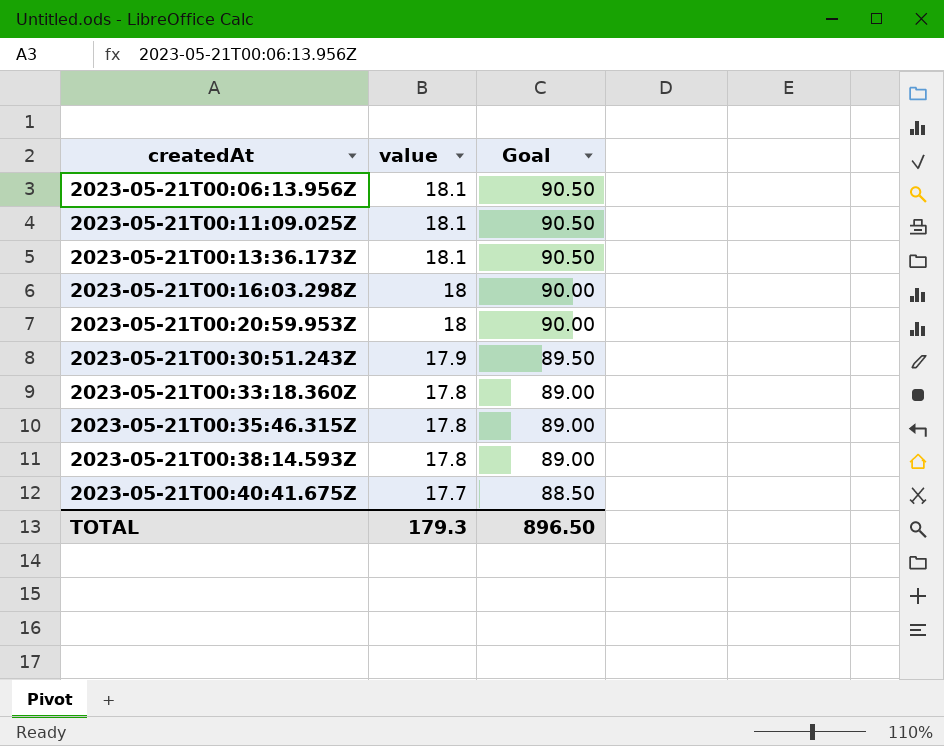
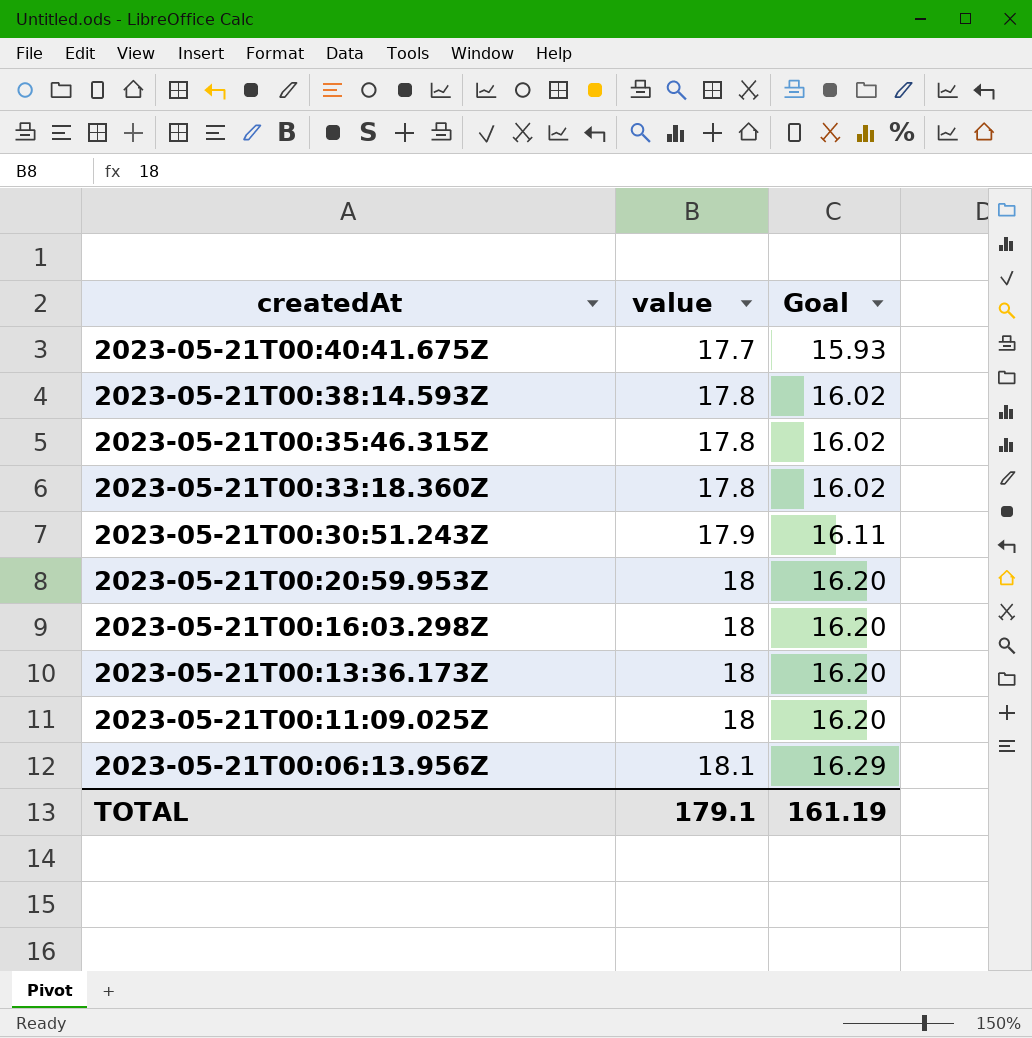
row order: createdAt ascending -> createdAt descending
column Goal | formula: [value] * 5 -> [value] * 0.9
2023-05-21T00:13:36.173Z | value: 18.1 -> 18
2023-05-21T00:11:09.025Z | value: 18.1 -> 18
TOTAL | value: 179.3 -> 179.1
TOTAL | Goal: 896.50 -> 161.19

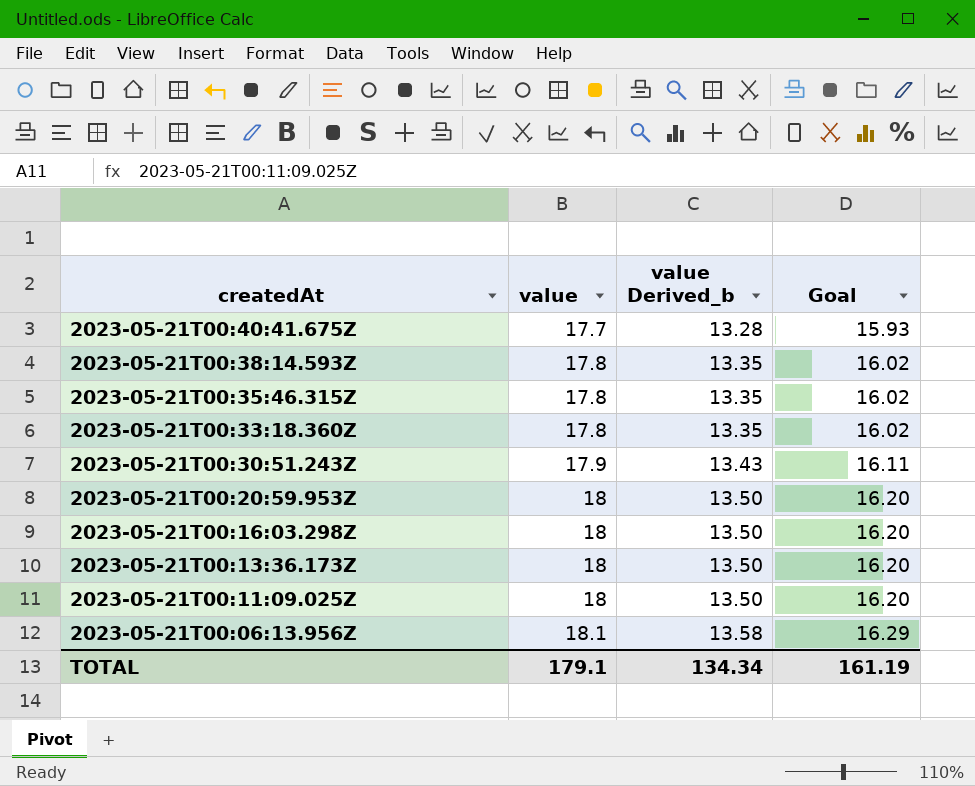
column value Derived_b | formula: none -> [value] * 0.75

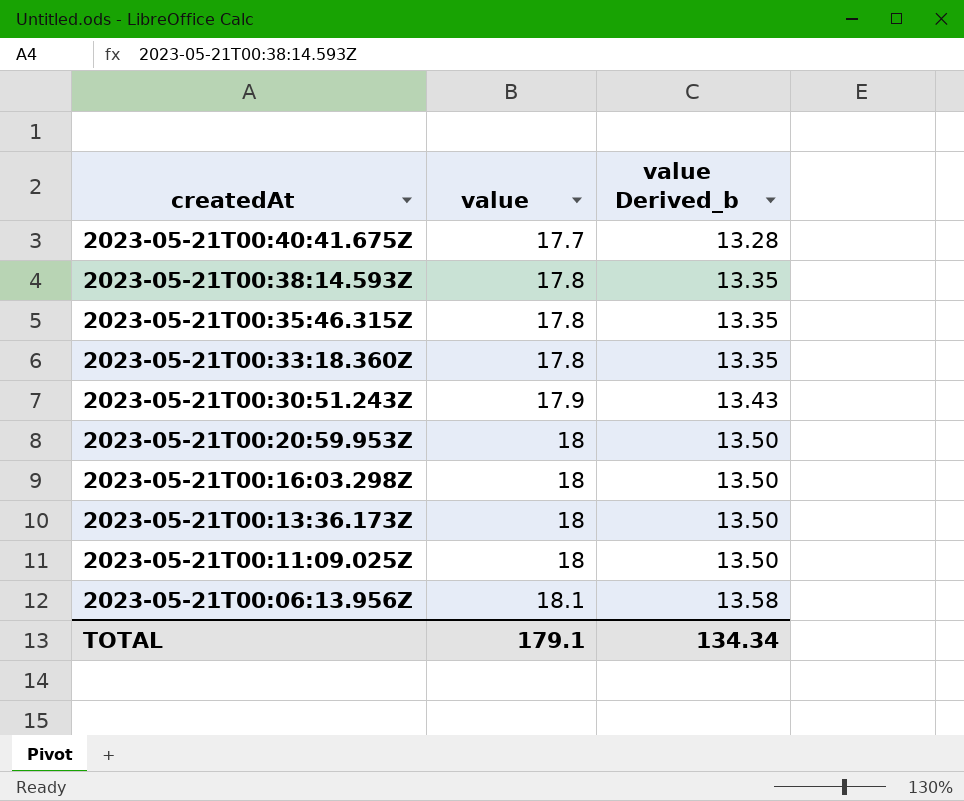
column Goal | formula: [value] * 0.9 -> none

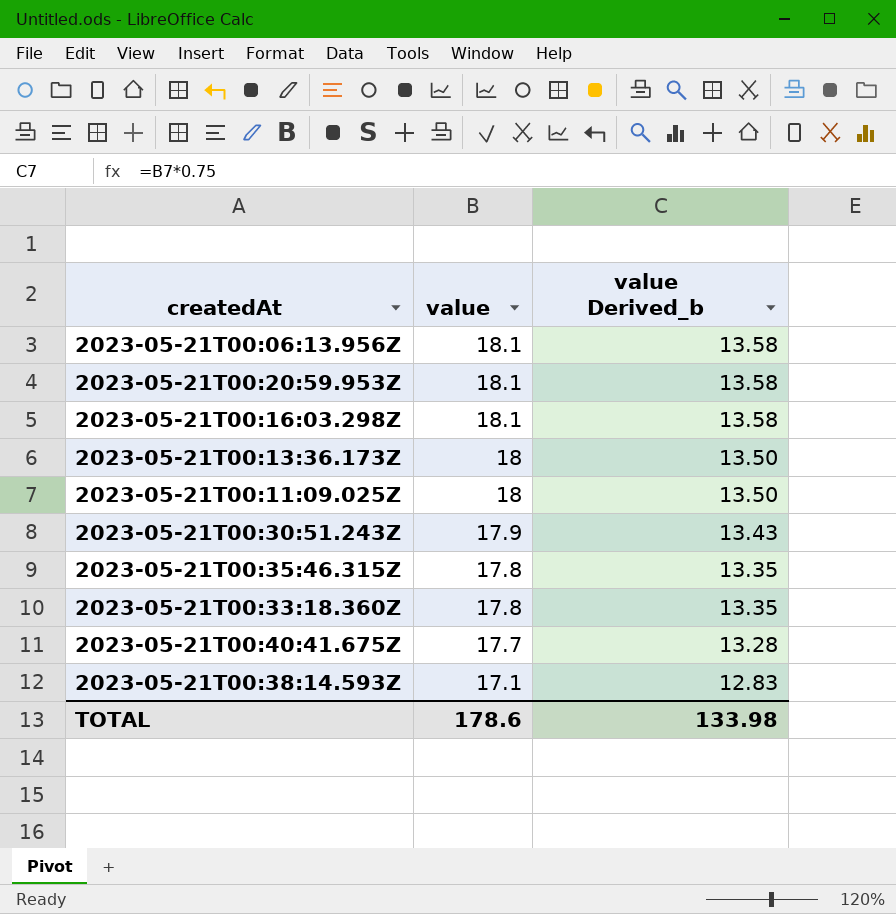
row order: createdAt descending -> value descending
2023-05-21T00:20:59.953Z | value: 18 -> 18.1
2023-05-21T00:20:59.953Z | value Derived_b: 13.50 -> 13.58
2023-05-21T00:16:03.298Z | value: 18 -> 18.1
2023-05-21T00:16:03.298Z | value Derived_b: 13.50 -> 13.58
2023-05-21T00:38:14.593Z | value: 17.8 -> 17.1
2023-05-21T00:38:14.593Z | value Derived_b: 13.35 -> 12.83
TOTAL | value: 179.1 -> 178.6
TOTAL | value Derived_b: 134.34 -> 133.98

